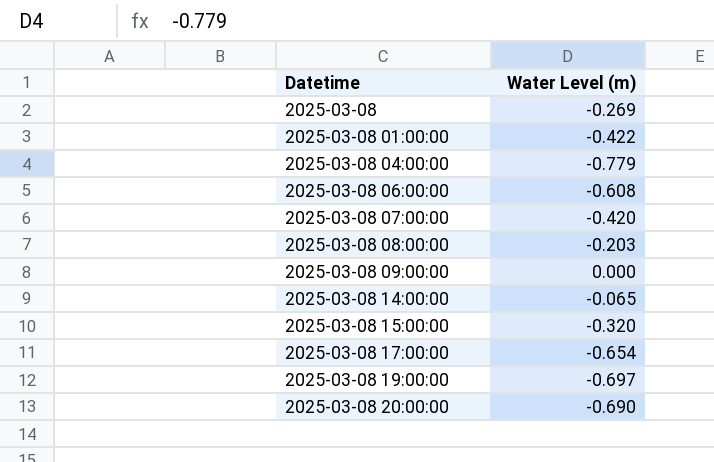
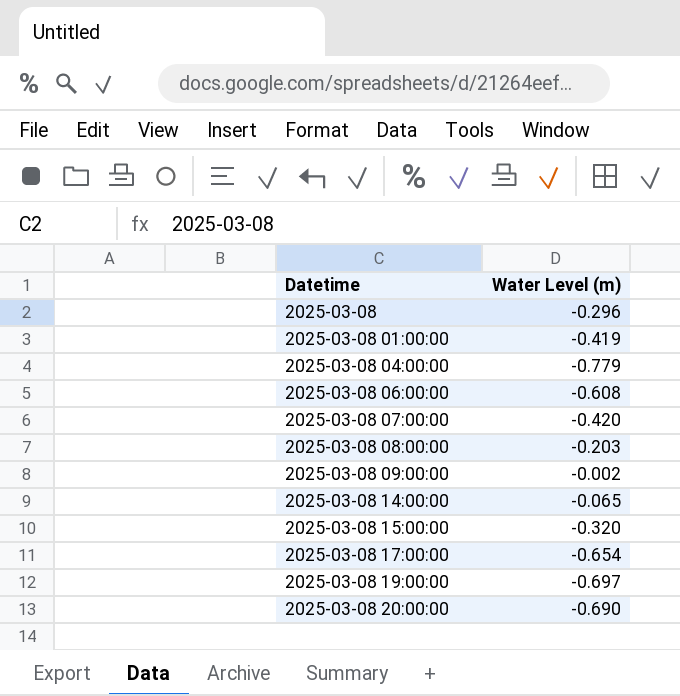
2025-03-08 | Water Level (m): -0.269 -> -0.296
2025-03-08 01:00:00 | Water Level (m): -0.422 -> -0.419
2025-03-08 09:00:00 | Water Level (m): 0.000 -> -0.002

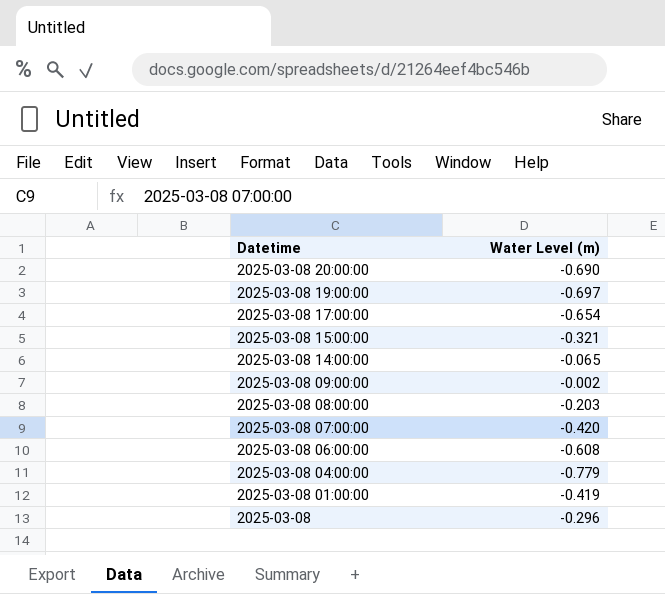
row order: Datetime ascending -> Datetime descending
2025-03-08 15:00:00 | Water Level (m): -0.320 -> -0.321

